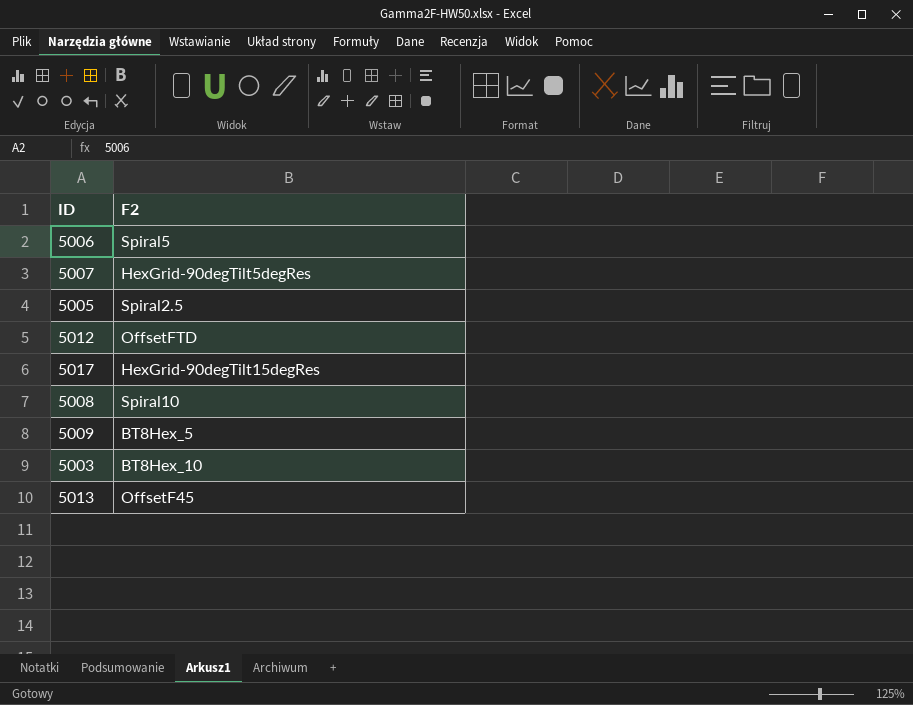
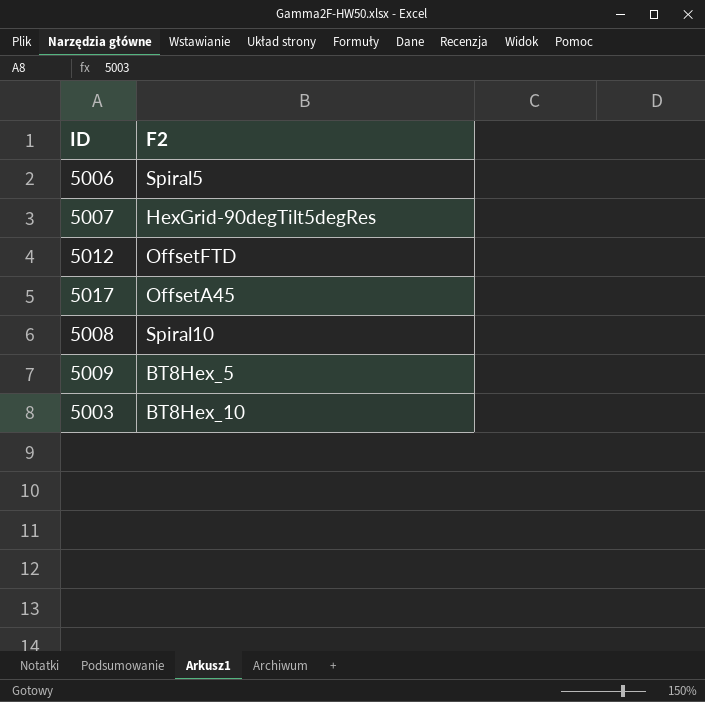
row 5005: Spiral2.5 -> none
row 5013: OffsetF45 -> none
5017 | F2: HexGrid-90degTilt15degRes -> OffsetA45

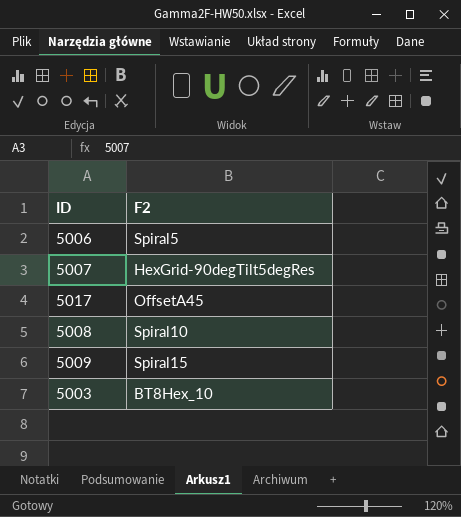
row 5012: OffsetFTD -> none
5009 | F2: BT8Hex_5 -> Spiral15

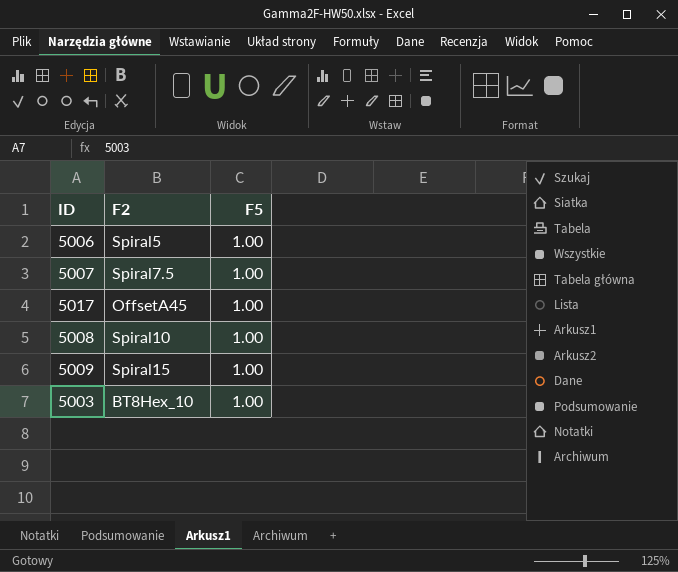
column F5 | position: none -> 3
5007 | F2: HexGrid-90degTilt5degRes -> Spiral7.5

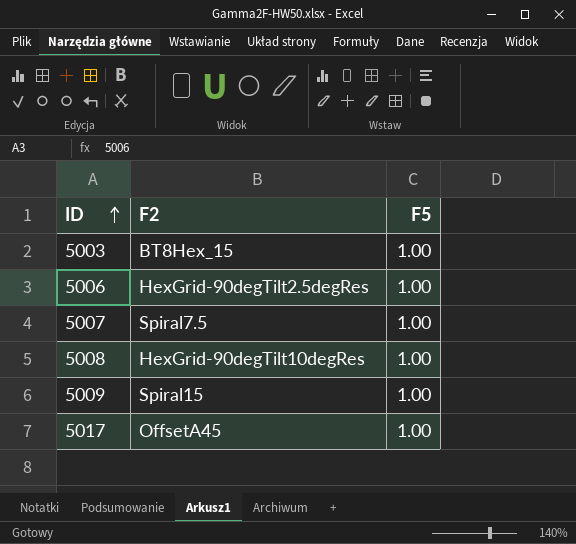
row order: none -> ID ascending
5003 | F2: BT8Hex_10 -> BT8Hex_15
5006 | F2: Spiral5 -> HexGrid-90degTilt2.5degRes
5008 | F2: Spiral10 -> HexGrid-90degTilt10degRes

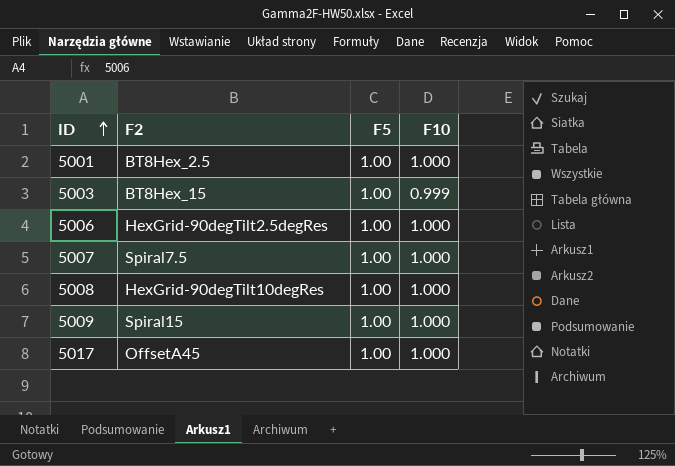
column F10 | position: none -> 4
row 5001: none -> BT8Hex_2.5 | 1.00 | 1.000

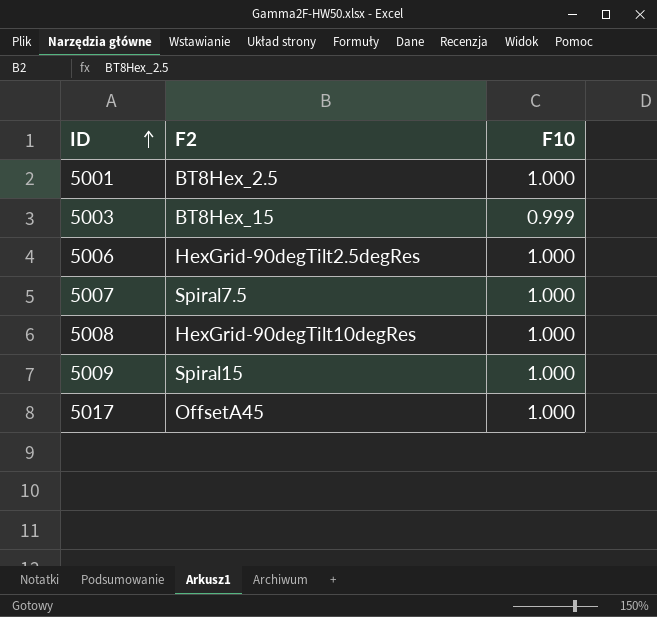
column F5 | position: 3 -> none

